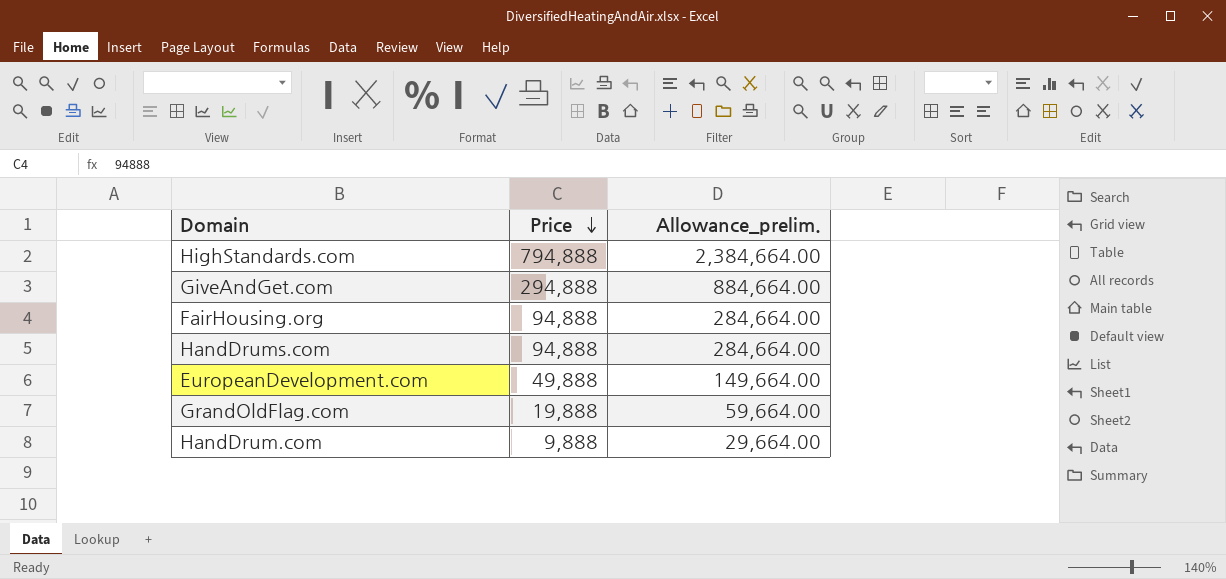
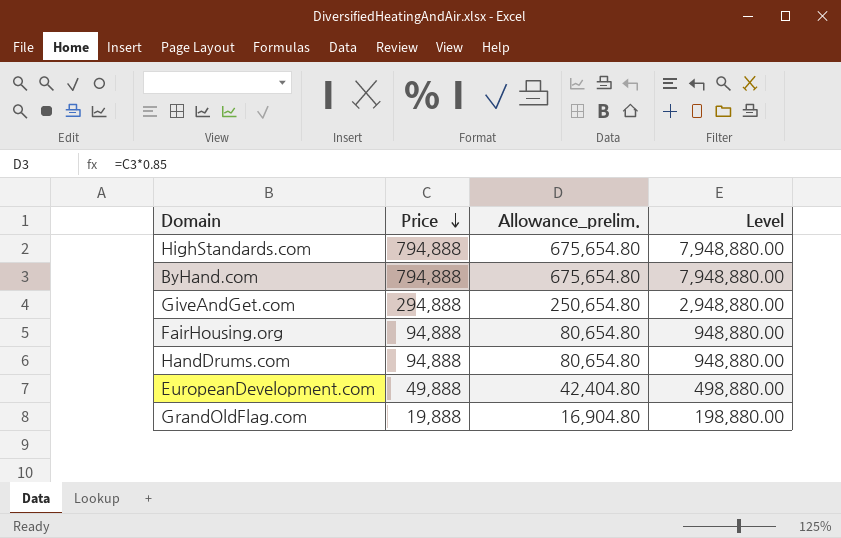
column Allowance_prelim. | formula: [Price] * 3 -> [Price] * 0.85
column Level | formula: none -> [Price] * 10
row HandDrum.com: 9,888 | 29,664.00 -> none
row ByHand.com: none -> 794,888 | 675,654.80 | 7,948,880.00

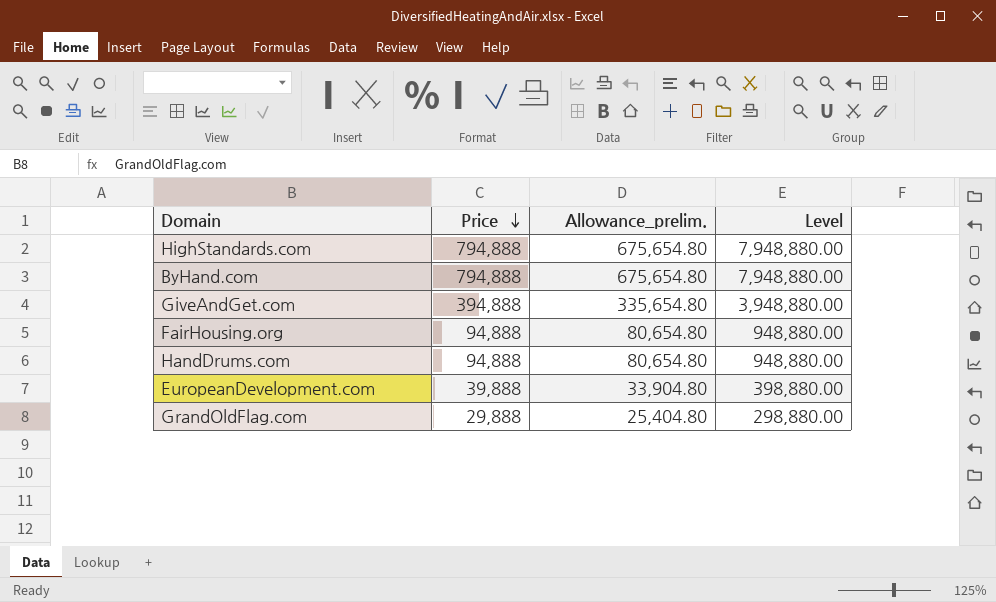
GiveAndGet.com | Price: 294,888 -> 394,888
GiveAndGet.com | Allowance_prelim.: 250,654.80 -> 335,654.80
GiveAndGet.com | Level: 2,948,880.00 -> 3,948,880.00
EuropeanDevelopment.com | Price: 49,888 -> 39,888
EuropeanDevelopment.com | Allowance_prelim.: 42,404.80 -> 33,904.80
EuropeanDevelopment.com | Level: 498,880.00 -> 398,880.00
GrandOldFlag.com | Price: 19,888 -> 29,888
GrandOldFlag.com | Allowance_prelim.: 16,904.80 -> 25,404.80
GrandOldFlag.com | Level: 198,880.00 -> 298,880.00

